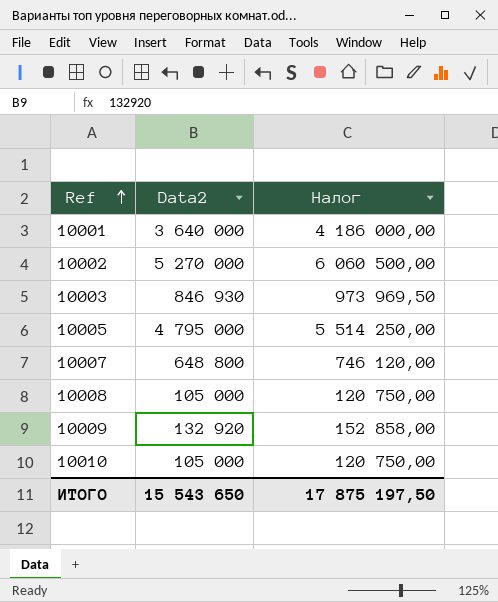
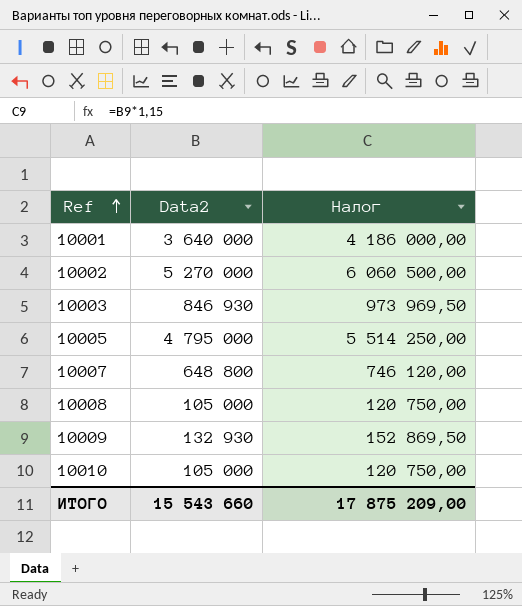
10009 | Data2: 132 920 -> 132 930
10009 | Налог: 152 858,00 -> 152 869,50
ИТОГО | Data2: 15 543 650 -> 15 543 660
ИТОГО | Налог: 17 875 197,50 -> 17 875 209,00

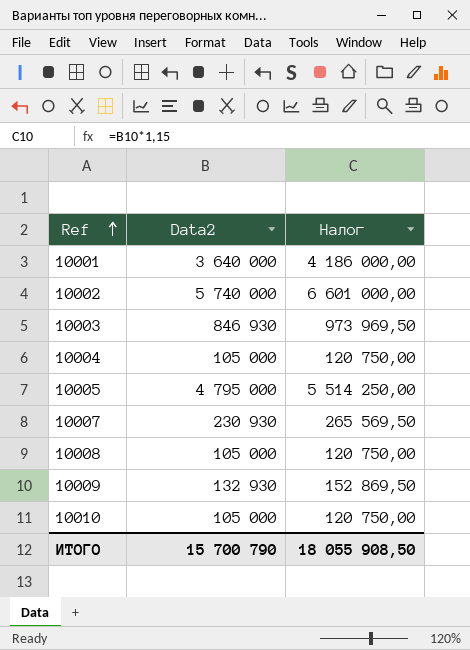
10002 | Data2: 5 270 000 -> 5 740 000
10002 | Налог: 6 060 500,00 -> 6 601 000,00
row 10004: none -> 105 000 | 120 750,00
10007 | Data2: 648 800 -> 230 930
10007 | Налог: 746 120,00 -> 265 569,50
ИТОГО | Data2: 15 543 660 -> 15 700 790
ИТОГО | Налог: 17 875 209,00 -> 18 055 908,50

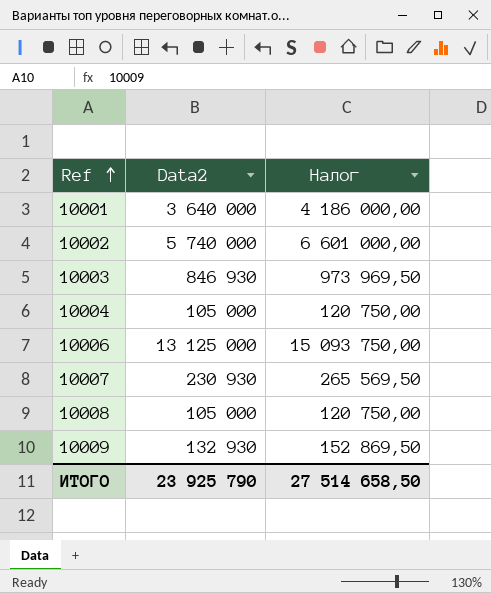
row 10005: 4 795 000 | 5 514 250,00 -> none
row 10010: 105 000 | 120 750,00 -> none
row 10006: none -> 13 125 000 | 15 093 750,00
ИТОГО | Data2: 15 700 790 -> 23 925 790
ИТОГО | Налог: 18 055 908,50 -> 27 514 658,50

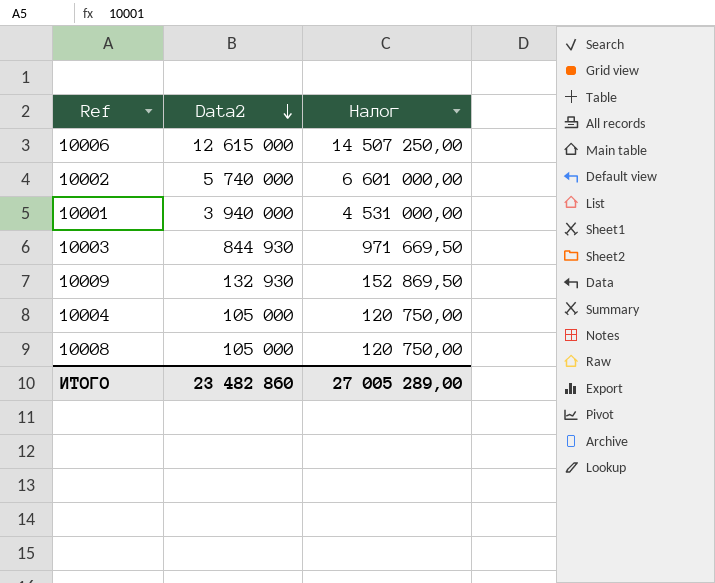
row order: Ref ascending -> Data2 descending
row 10007: 230 930 | 265 569,50 -> none
10006 | Data2: 13 125 000 -> 12 615 000
10006 | Налог: 15 093 750,00 -> 14 507 250,00
10001 | Data2: 3 640 000 -> 3 940 000
10001 | Налог: 4 186 000,00 -> 4 531 000,00
10003 | Data2: 846 930 -> 844 930
10003 | Налог: 973 969,50 -> 971 669,50
ИТОГО | Data2: 23 925 790 -> 23 482 860
ИТОГО | Налог: 27 514 658,50 -> 27 005 289,00

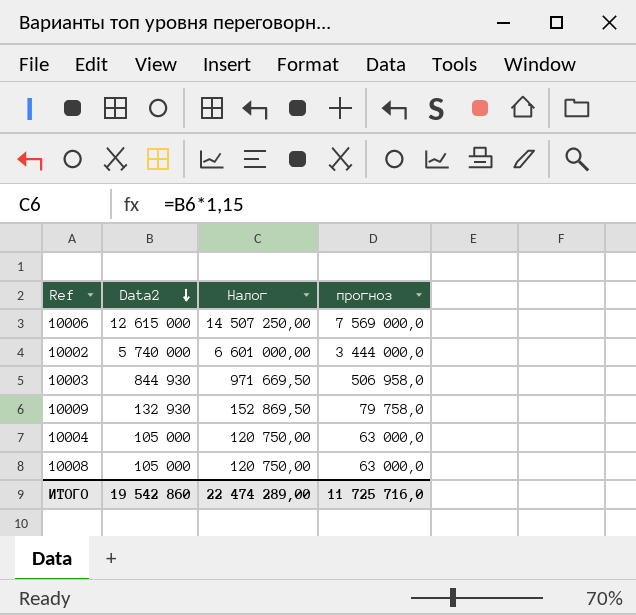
column прогноз | formula: none -> [Data2] * 0,6
row 10001: 3 940 000 | 4 531 000,00 -> none
ИТОГО | Data2: 23 482 860 -> 19 542 860
ИТОГО | Налог: 27 005 289,00 -> 22 474 289,00

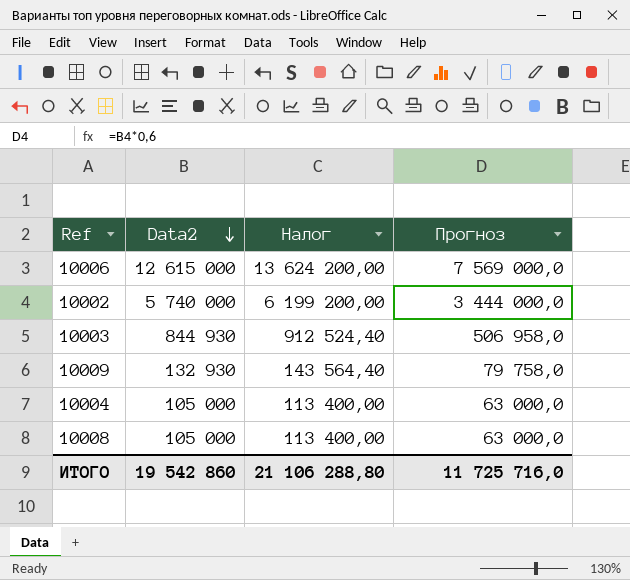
column Налог | formula: [Data2] * 1,15 -> [Data2] * 1,08
column name: прогноз -> Прогноз
ИТОГО | Налог: 22 474 289,00 -> 21 106 288,80

